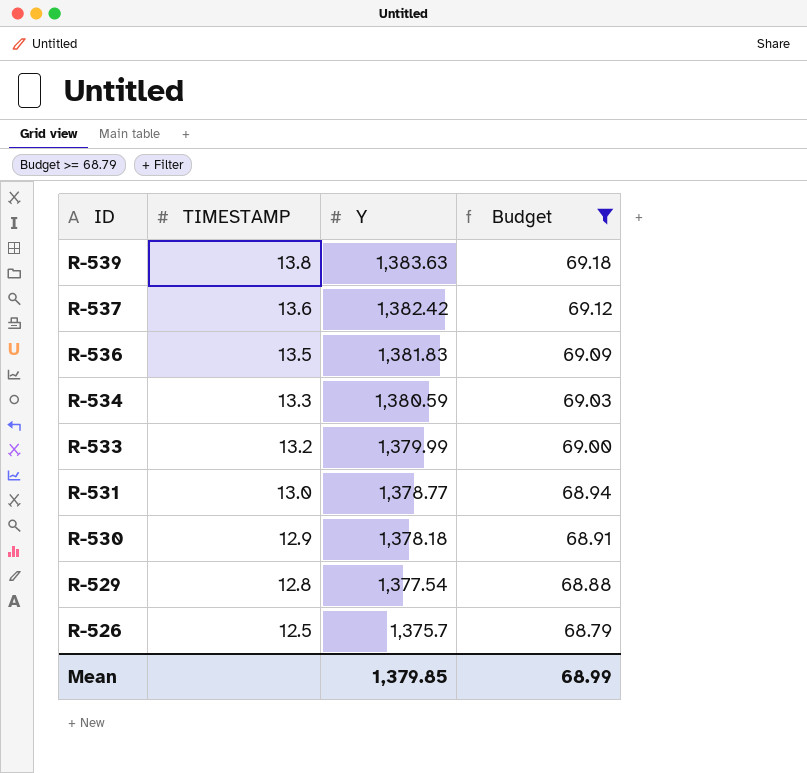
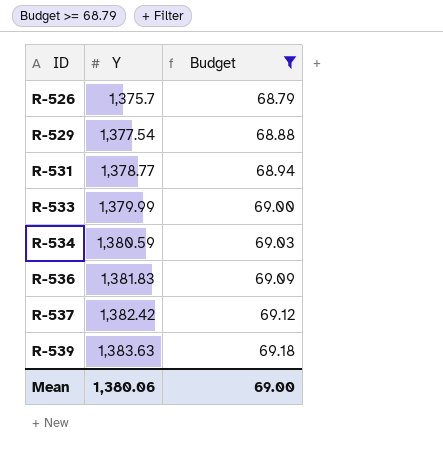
row order: ID descending -> ID ascending
column TIMESTAMP | position: 2 -> none
row R-530: 12.9 | 1,378.18 | 68.91 -> none
Mean | Y: 1,379.85 -> 1,380.06
Mean | Budget: 68.99 -> 69.00

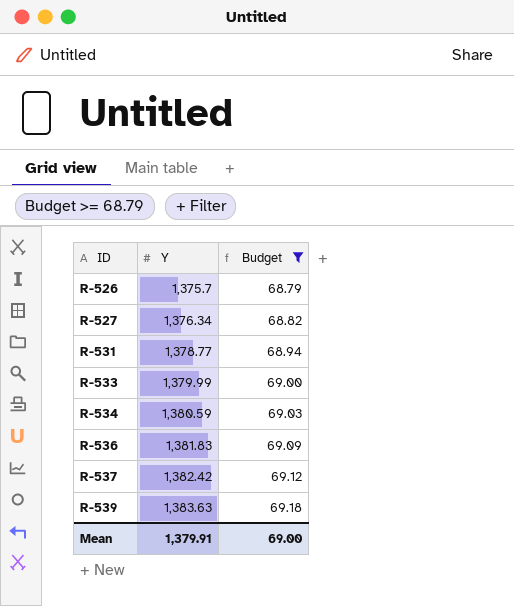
row R-529: 1,377.54 | 68.88 -> none
row R-527: none -> 1,376.34 | 68.82
Mean | Y: 1,380.06 -> 1,379.91

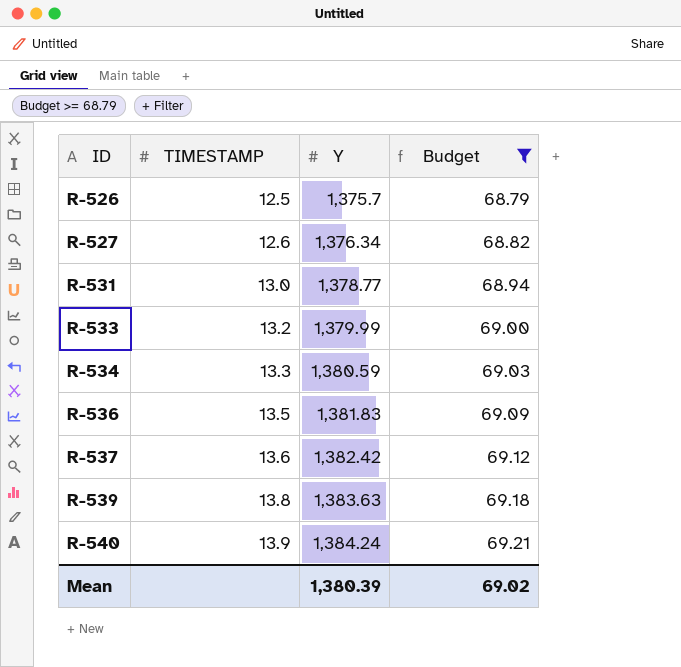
column TIMESTAMP | position: none -> 2
row R-540: none -> 13.9 | 1,384.24 | 69.21
Mean | Y: 1,379.91 -> 1,380.39
Mean | Budget: 69.00 -> 69.02

